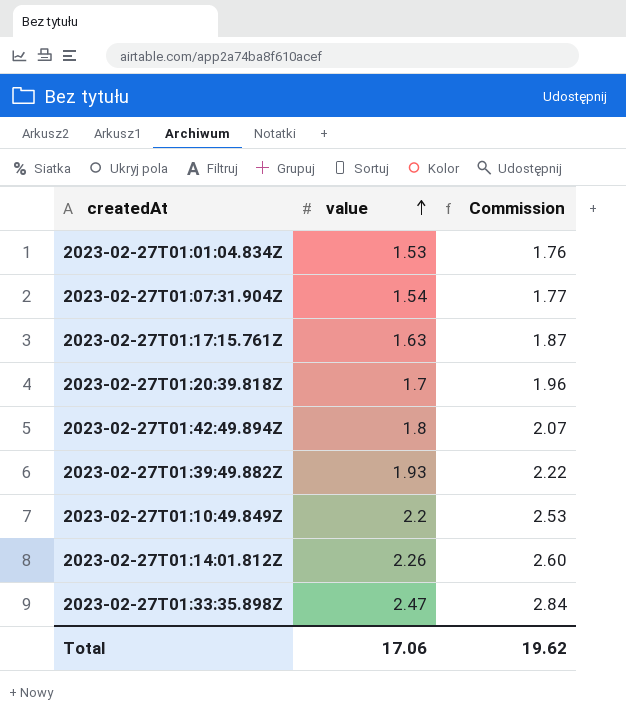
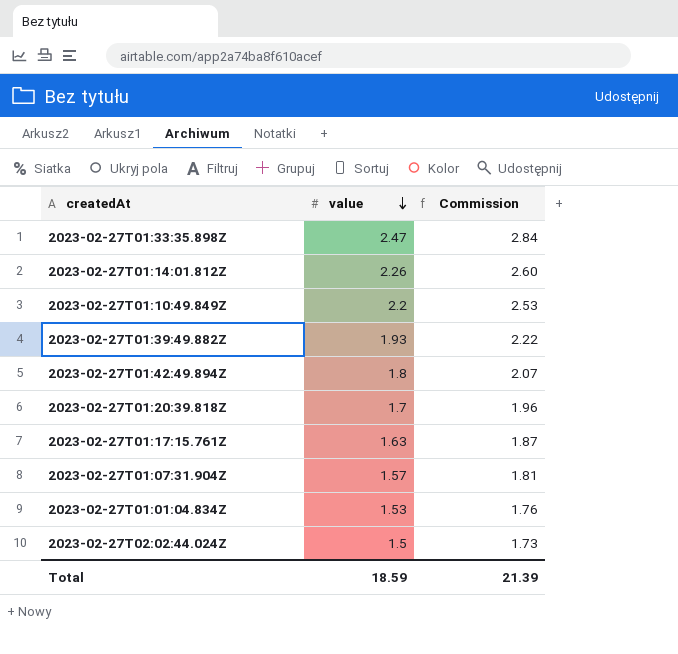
row order: value ascending -> value descending
2023-02-27T01:07:31.904Z | value: 1.54 -> 1.57
2023-02-27T01:07:31.904Z | Commission: 1.77 -> 1.81
row 2023-02-27T02:02:44.024Z: none -> 1.5 | 1.73
Total | value: 17.06 -> 18.59
Total | Commission: 19.62 -> 21.39

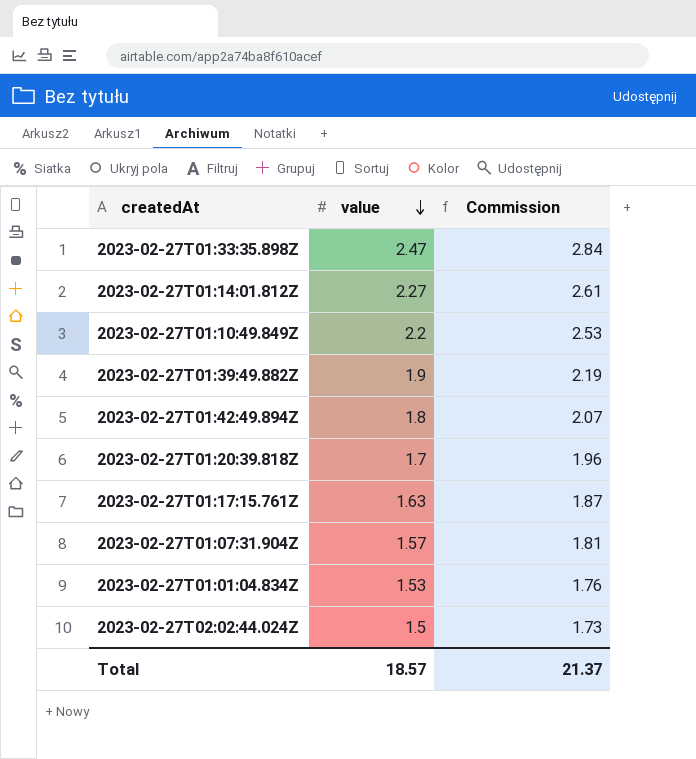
2023-02-27T01:14:01.812Z | value: 2.26 -> 2.27
2023-02-27T01:14:01.812Z | Commission: 2.60 -> 2.61
2023-02-27T01:39:49.882Z | value: 1.93 -> 1.9
2023-02-27T01:39:49.882Z | Commission: 2.22 -> 2.19
Total | value: 18.59 -> 18.57
Total | Commission: 21.39 -> 21.37

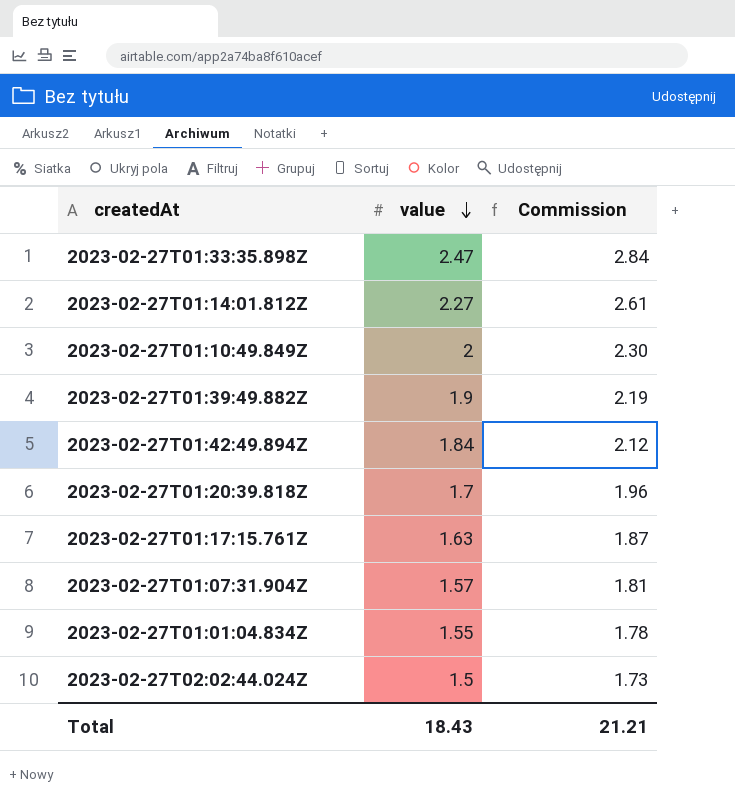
2023-02-27T01:10:49.849Z | value: 2.2 -> 2
2023-02-27T01:10:49.849Z | Commission: 2.53 -> 2.30
2023-02-27T01:42:49.894Z | value: 1.8 -> 1.84
2023-02-27T01:42:49.894Z | Commission: 2.07 -> 2.12
2023-02-27T01:01:04.834Z | value: 1.53 -> 1.55
2023-02-27T01:01:04.834Z | Commission: 1.76 -> 1.78
Total | value: 18.57 -> 18.43
Total | Commission: 21.37 -> 21.21

